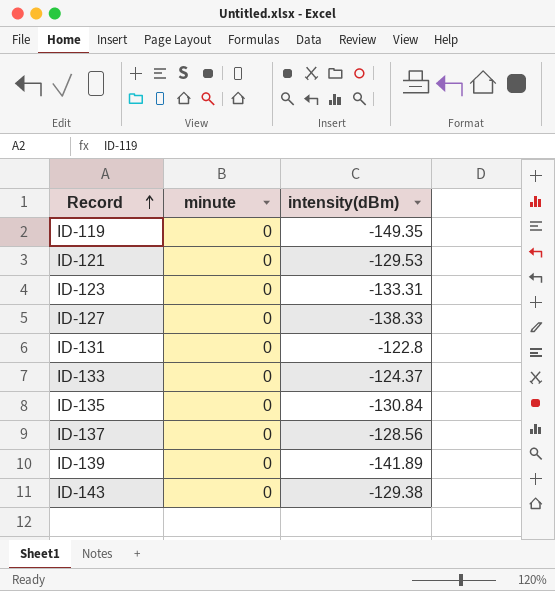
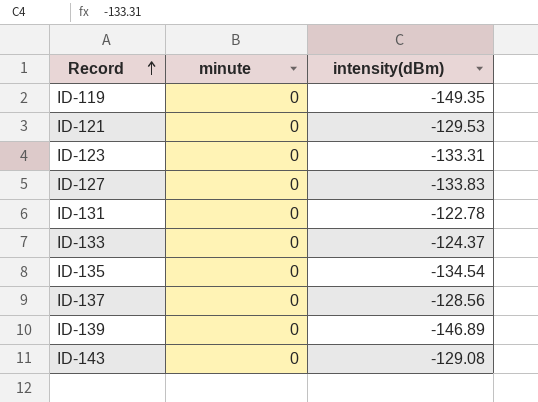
ID-127 | intensity(dBm): -138.33 -> -133.83
ID-131 | intensity(dBm): -122.8 -> -122.78
ID-135 | intensity(dBm): -130.84 -> -134.54
ID-139 | intensity(dBm): -141.89 -> -146.89
ID-143 | intensity(dBm): -129.38 -> -129.08

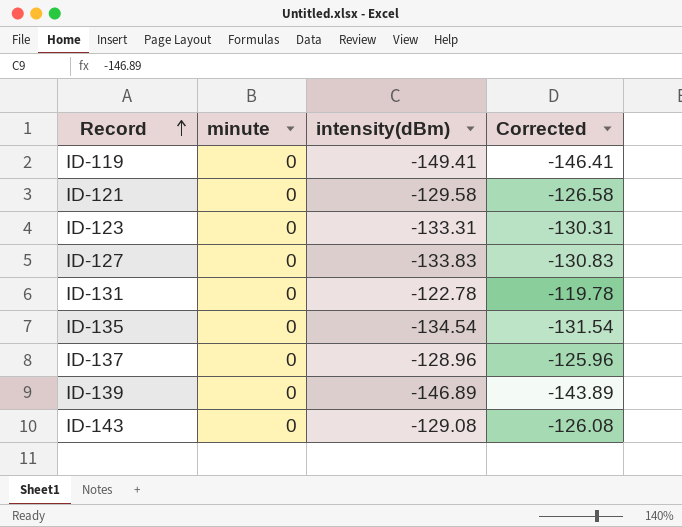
column Corrected | formula: none -> [intensity(dBm)] + 3
row ID-133: 0 | -124.37 -> none
ID-119 | intensity(dBm): -149.35 -> -149.41
ID-121 | intensity(dBm): -129.53 -> -129.58
ID-137 | intensity(dBm): -128.56 -> -128.96

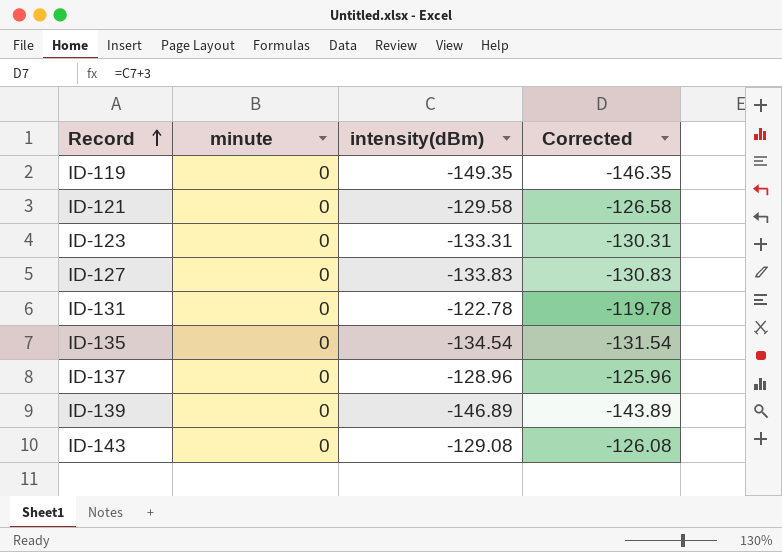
ID-119 | intensity(dBm): -149.41 -> -149.35
ID-119 | Corrected: -146.41 -> -146.35

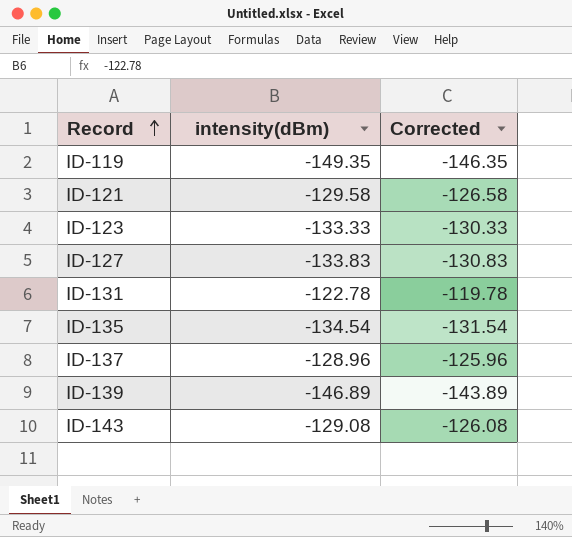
column minute | position: 2 -> none
ID-123 | intensity(dBm): -133.31 -> -133.33
ID-123 | Corrected: -130.31 -> -130.33

